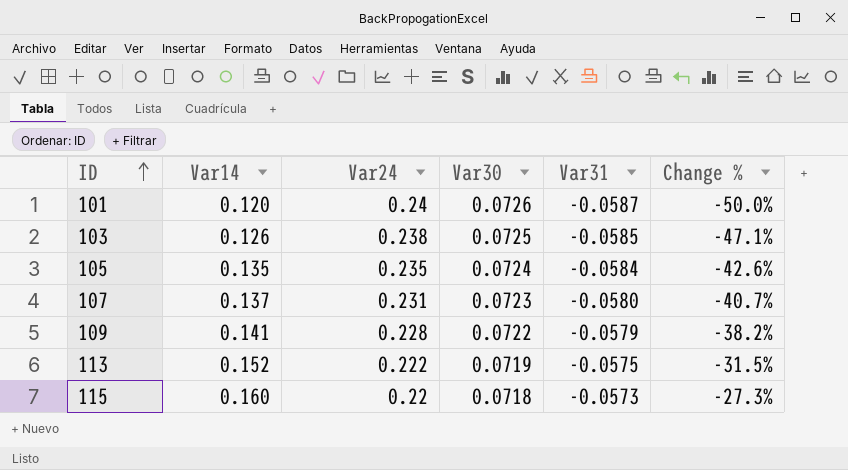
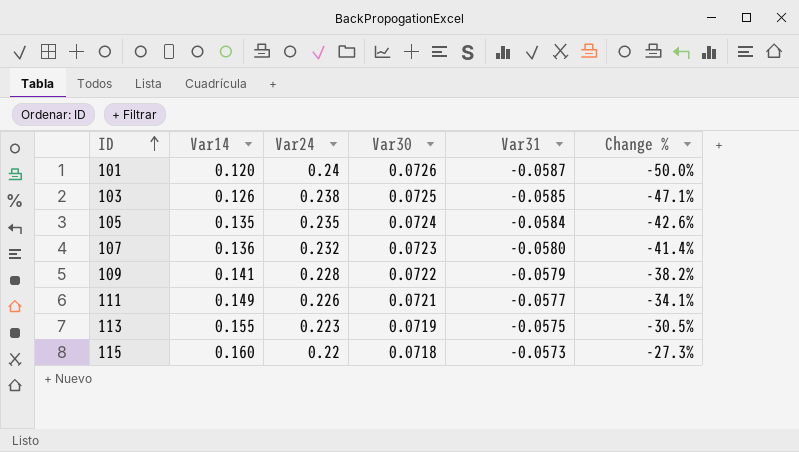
107 | Var14: 0.137 -> 0.136
107 | Var24: 0.231 -> 0.232
107 | Change %: -40.7% -> -41.4%
row 111: none -> 0.149 | 0.226 | 0.0721 | -0.0577 | -34.1%
113 | Var14: 0.152 -> 0.155
113 | Var24: 0.222 -> 0.223
113 | Change %: -31.5% -> -30.5%

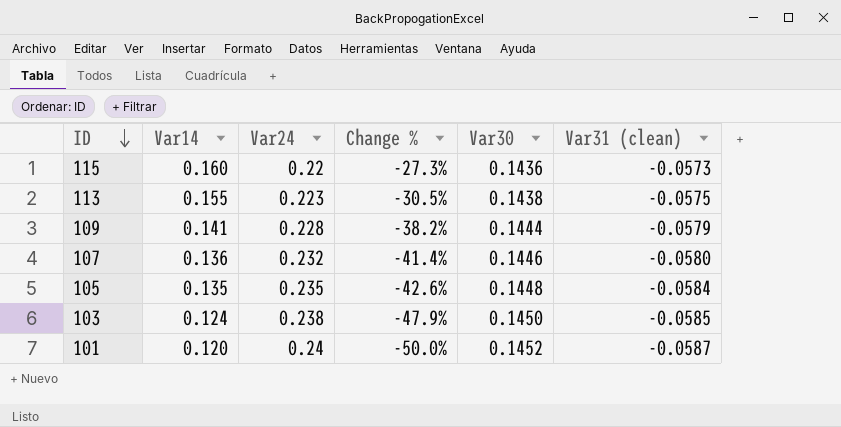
row order: ID ascending -> ID descending
column Change % | position: 6 -> 4
column name: Var31 -> Var31 (clean)
row 111: 0.149 | 0.226 | 0.0721 | -0.0577 | -34.1% -> none
115 | Var30: 0.0718 -> 0.1436
113 | Var30: 0.0719 -> 0.1438
109 | Var30: 0.0722 -> 0.1444
107 | Var30: 0.0723 -> 0.1446
105 | Var30: 0.0724 -> 0.1448
103 | Var14: 0.126 -> 0.124
103 | Change %: -47.1% -> -47.9%
103 | Var30: 0.0725 -> 0.1450
101 | Var30: 0.0726 -> 0.1452

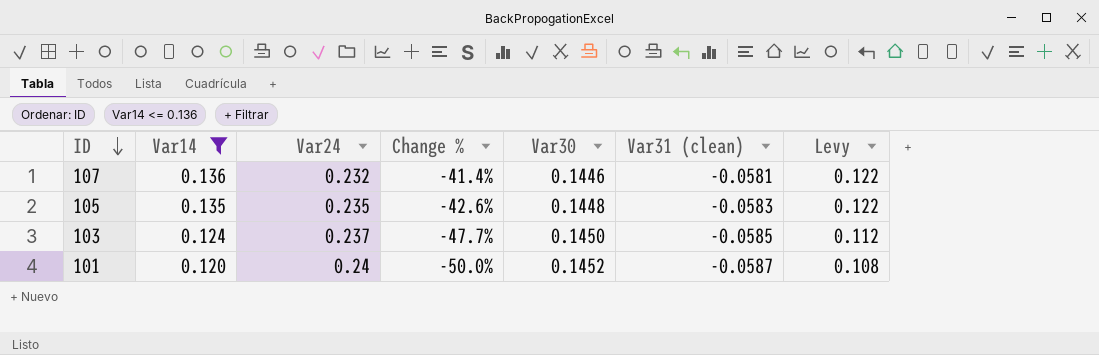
filter: none -> Var14 <= 0.136
column Levy | formula: none -> [Var14] * 0.9
107 | Var31 (clean): -0.0580 -> -0.0581
105 | Var31 (clean): -0.0584 -> -0.0583
103 | Var24: 0.238 -> 0.237
103 | Change %: -47.9% -> -47.7%

